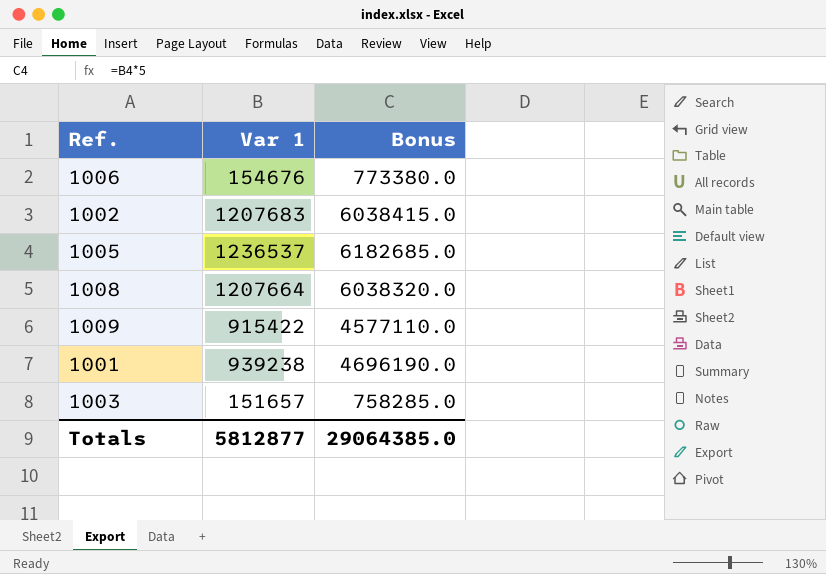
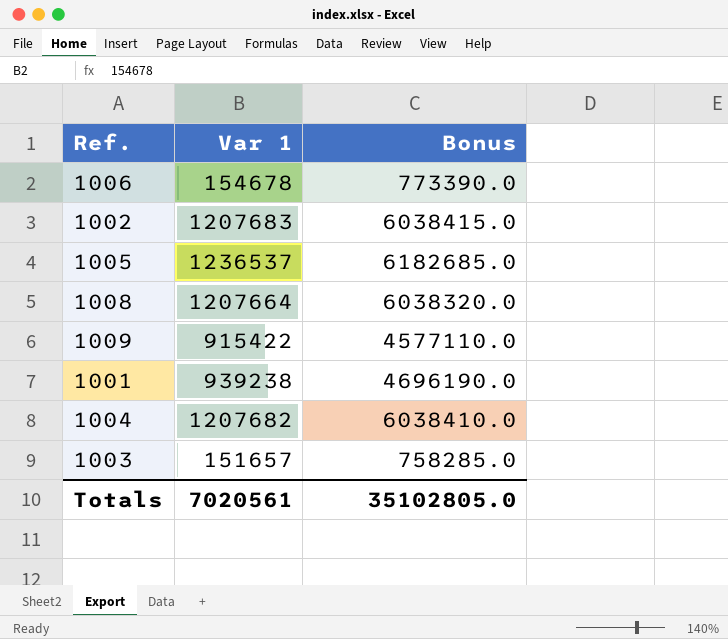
1006 | Var 1: 154676 -> 154678
1006 | Bonus: 773380.0 -> 773390.0
row 1004: none -> 1207682 | 6038410.0
Totals | Var 1: 5812877 -> 7020561
Totals | Bonus: 29064385.0 -> 35102805.0

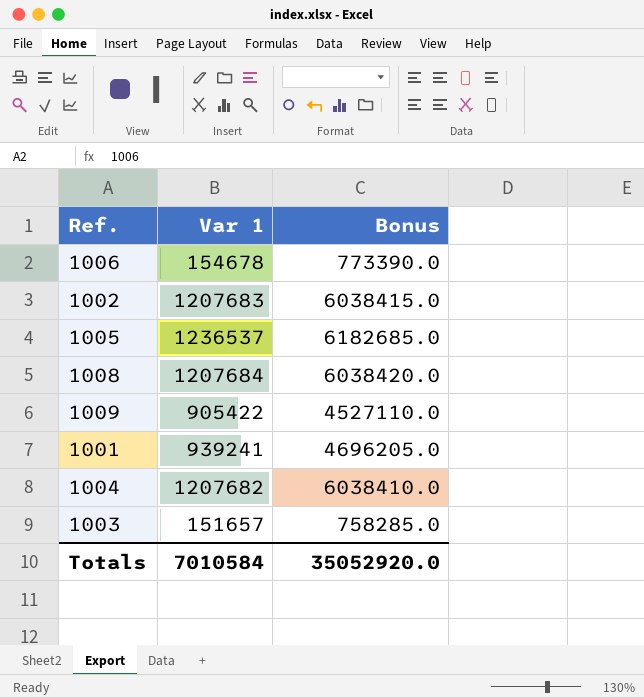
1008 | Var 1: 1207664 -> 1207684
1008 | Bonus: 6038320.0 -> 6038420.0
1009 | Var 1: 915422 -> 905422
1009 | Bonus: 4577110.0 -> 4527110.0
1001 | Var 1: 939238 -> 939241
1001 | Bonus: 4696190.0 -> 4696205.0
Totals | Var 1: 7020561 -> 7010584
Totals | Bonus: 35102805.0 -> 35052920.0

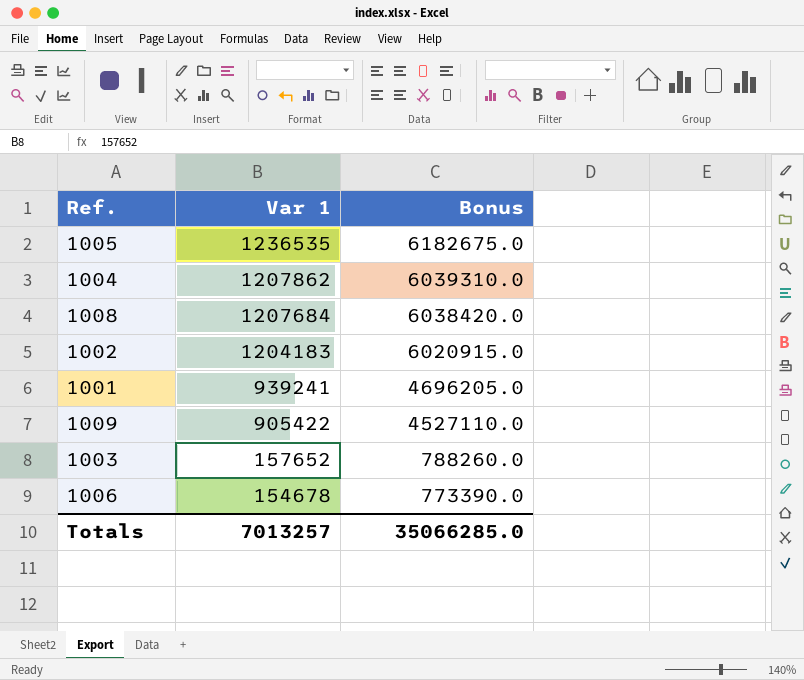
row order: none -> Var 1 descending
1005 | Var 1: 1236537 -> 1236535
1005 | Bonus: 6182685.0 -> 6182675.0
1004 | Var 1: 1207682 -> 1207862
1004 | Bonus: 6038410.0 -> 6039310.0
1002 | Var 1: 1207683 -> 1204183
1002 | Bonus: 6038415.0 -> 6020915.0
1003 | Var 1: 151657 -> 157652
1003 | Bonus: 758285.0 -> 788260.0
Totals | Var 1: 7010584 -> 7013257
Totals | Bonus: 35052920.0 -> 35066285.0

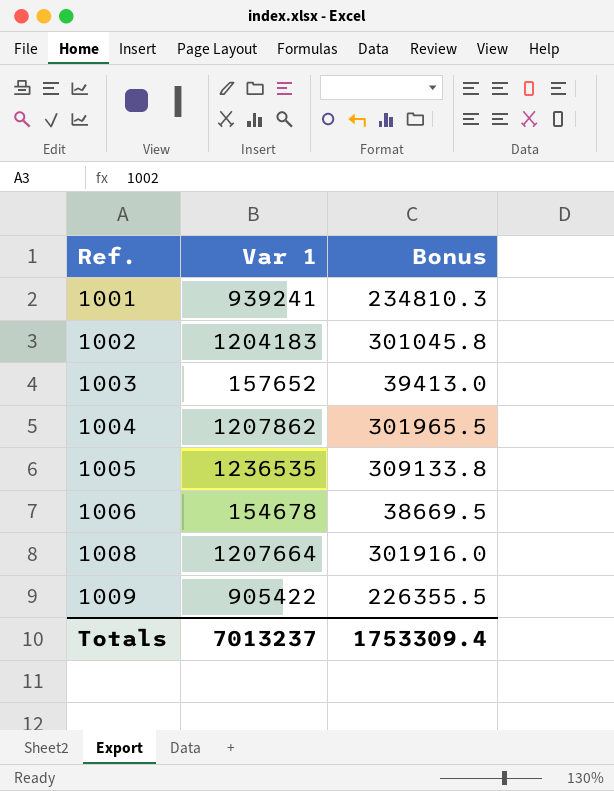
row order: Var 1 descending -> Ref. ascending
column Bonus | formula: [Var 1] * 5 -> [Var 1] * 0.25
1008 | Var 1: 1207684 -> 1207664
Totals | Var 1: 7013257 -> 7013237
Totals | Bonus: 35066285.0 -> 1753309.4

